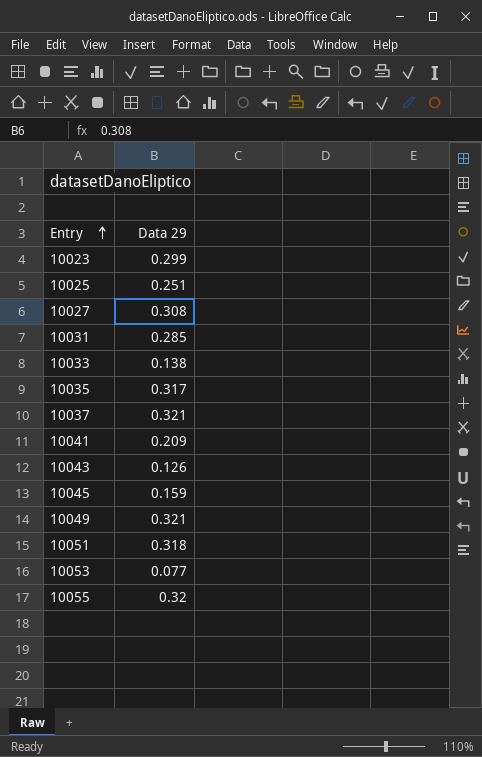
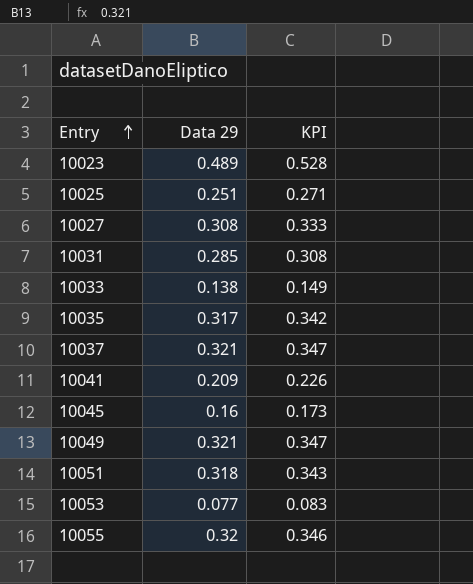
column KPI | formula: none -> [Data 29] * 1.08
row 10043: 0.126 -> none
10023 | Data 29: 0.299 -> 0.489
10045 | Data 29: 0.159 -> 0.16

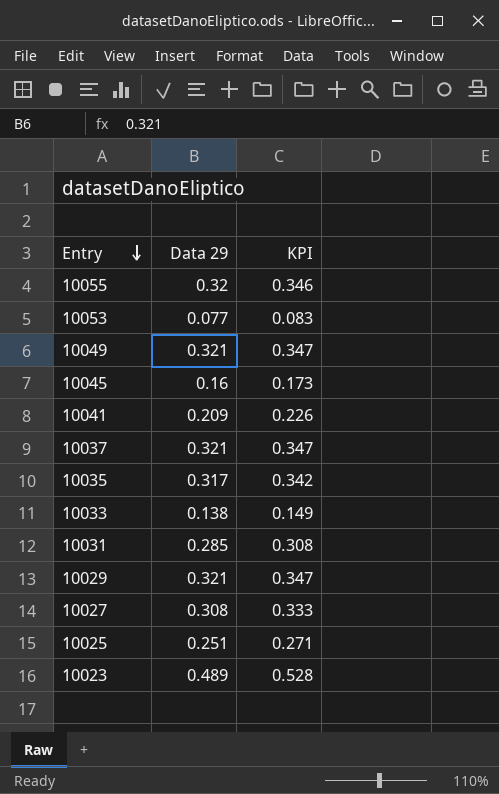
row order: Entry ascending -> Entry descending
row 10051: 0.318 | 0.343 -> none
row 10029: none -> 0.321 | 0.347

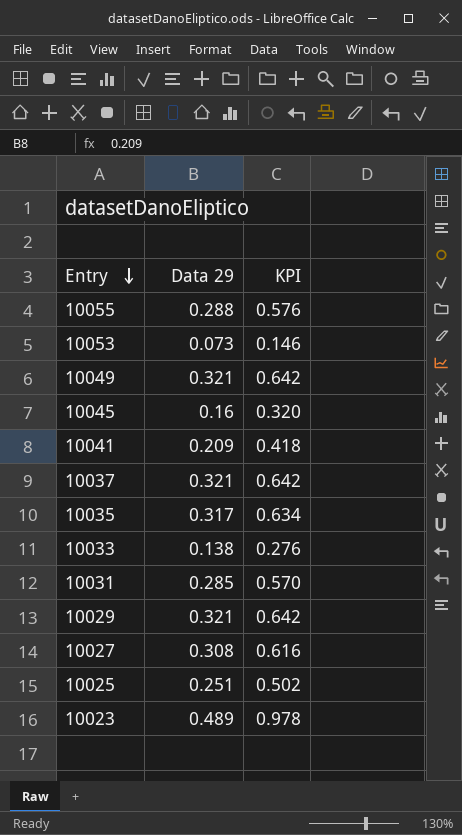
column KPI | formula: [Data 29] * 1.08 -> [Data 29] * 2
10055 | Data 29: 0.32 -> 0.288
10053 | Data 29: 0.077 -> 0.073

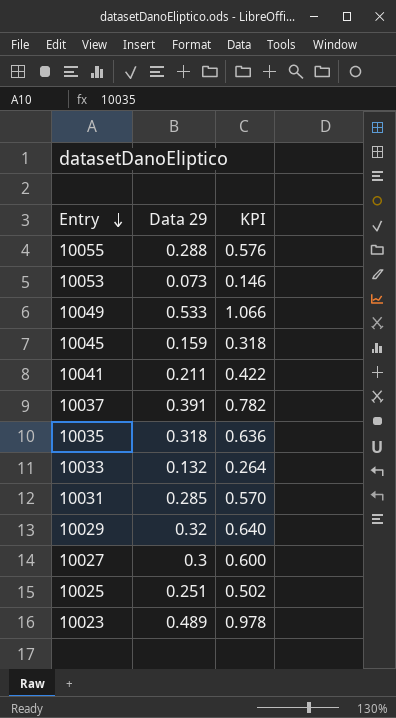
10049 | Data 29: 0.321 -> 0.533
10049 | KPI: 0.642 -> 1.066
10045 | Data 29: 0.16 -> 0.159
10045 | KPI: 0.320 -> 0.318
10041 | Data 29: 0.209 -> 0.211
10041 | KPI: 0.418 -> 0.422
10037 | Data 29: 0.321 -> 0.391
10037 | KPI: 0.642 -> 0.782
10035 | Data 29: 0.317 -> 0.318
10035 | KPI: 0.634 -> 0.636
10033 | Data 29: 0.138 -> 0.132
10033 | KPI: 0.276 -> 0.264
10029 | Data 29: 0.321 -> 0.32
10029 | KPI: 0.642 -> 0.640
10027 | Data 29: 0.308 -> 0.3
10027 | KPI: 0.616 -> 0.600

